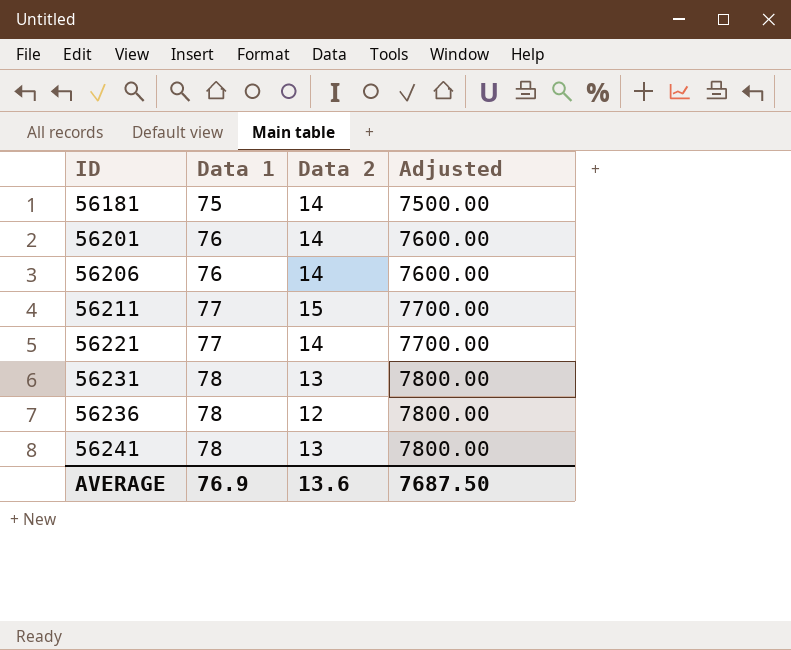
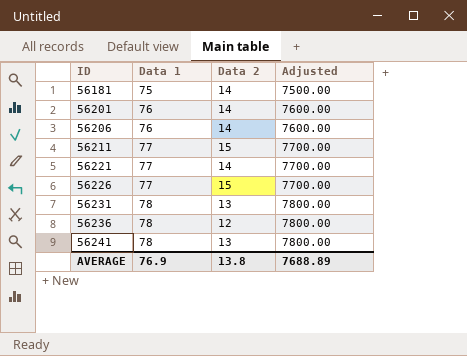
row 56226: none -> 77 | 15 | 7700.00
AVERAGE | Data 2: 13.6 -> 13.8
AVERAGE | Adjusted: 7687.50 -> 7688.89

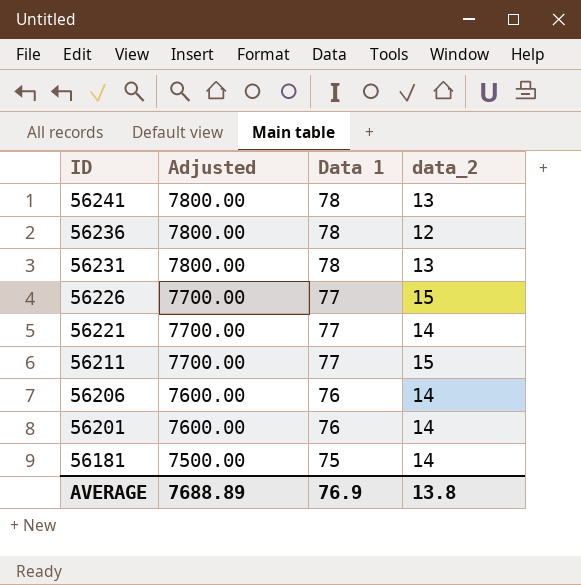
row order: ID ascending -> ID descending
column Adjusted | position: 4 -> 2
column name: Data 2 -> data_2

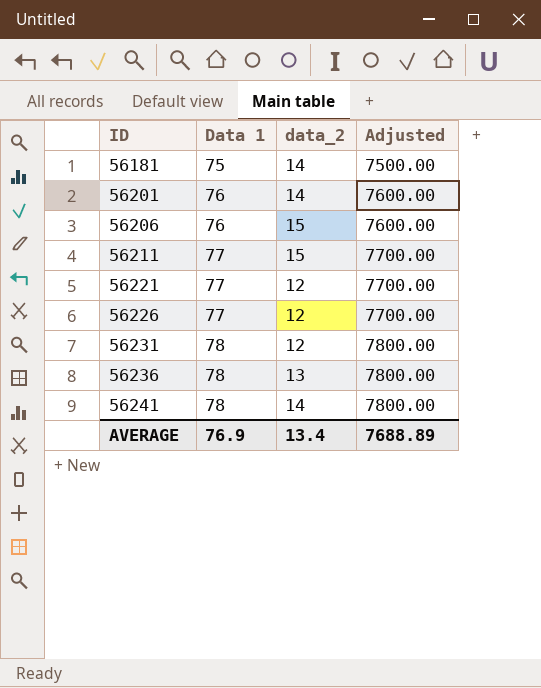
row order: ID descending -> ID ascending
column Adjusted | position: 2 -> 4
56206 | data_2: 14 -> 15
56221 | data_2: 14 -> 12
56226 | data_2: 15 -> 12
56231 | data_2: 13 -> 12
56236 | data_2: 12 -> 13
56241 | data_2: 13 -> 14
AVERAGE | data_2: 13.8 -> 13.4

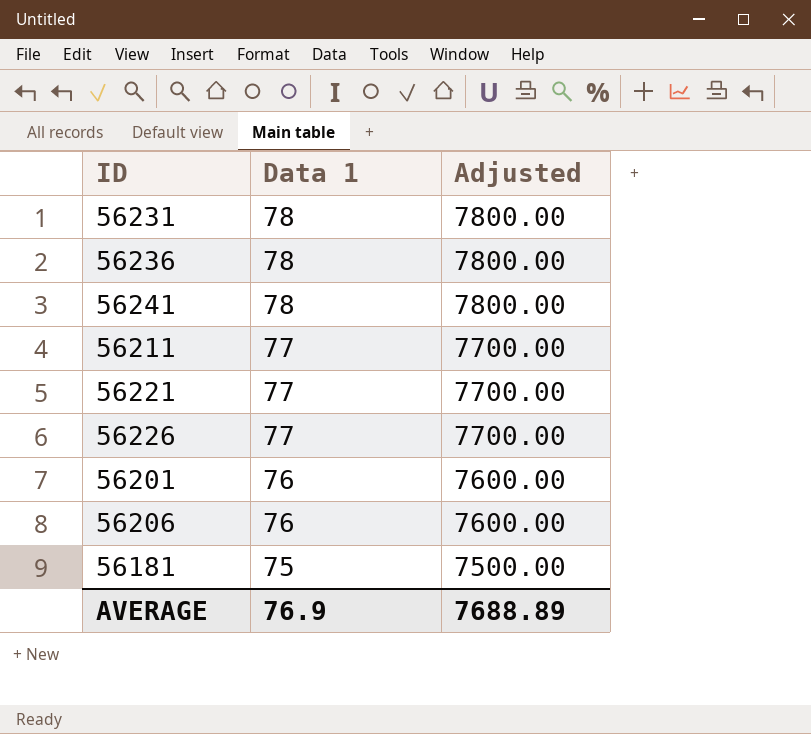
row order: ID ascending -> Data 1 descending
column data_2 | position: 3 -> none

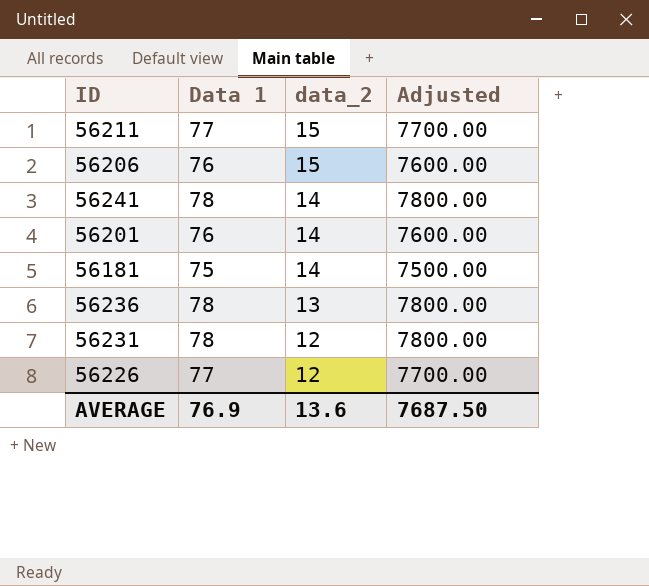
row order: Data 1 descending -> data_2 descending
column data_2 | position: none -> 3
row 56221: 77 | 7700.00 -> none
AVERAGE | Adjusted: 7688.89 -> 7687.50

